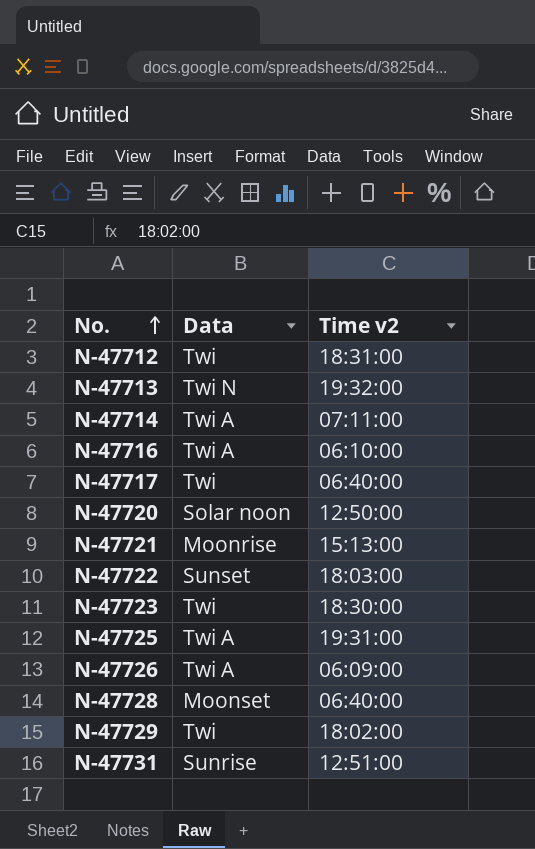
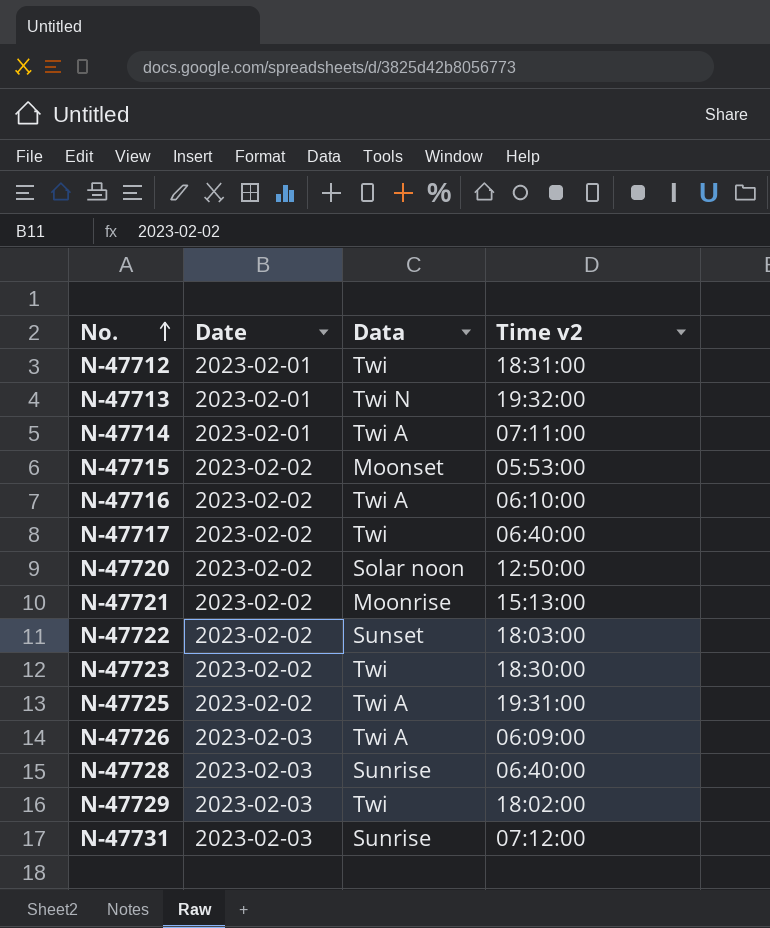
column Date | position: none -> 2
row N-47715: none -> 2023-02-02 | Moonset | 05:53:00
N-47728 | Data: Moonset -> Sunrise
N-47731 | Time v2: 12:51:00 -> 07:12:00

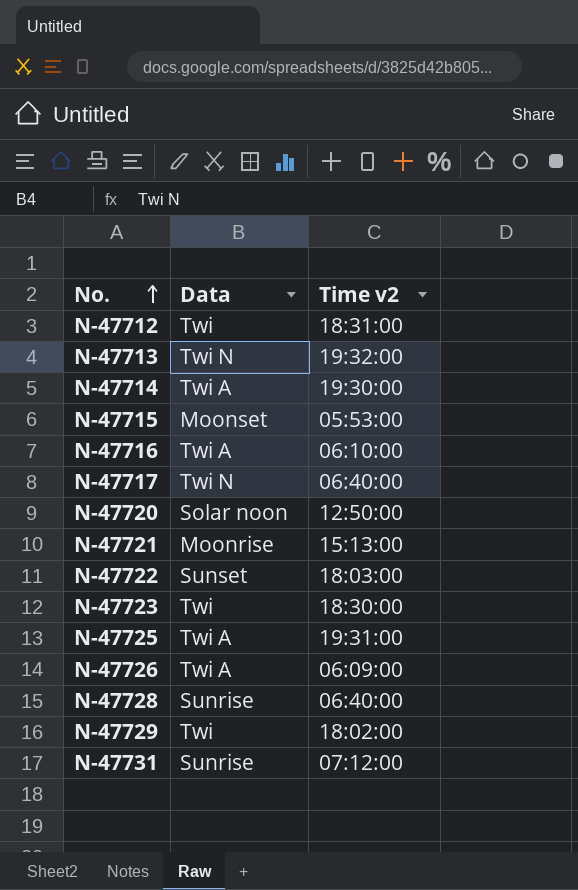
column Date | position: 2 -> none
N-47714 | Time v2: 07:11:00 -> 19:30:00
N-47717 | Data: Twi -> Twi N

